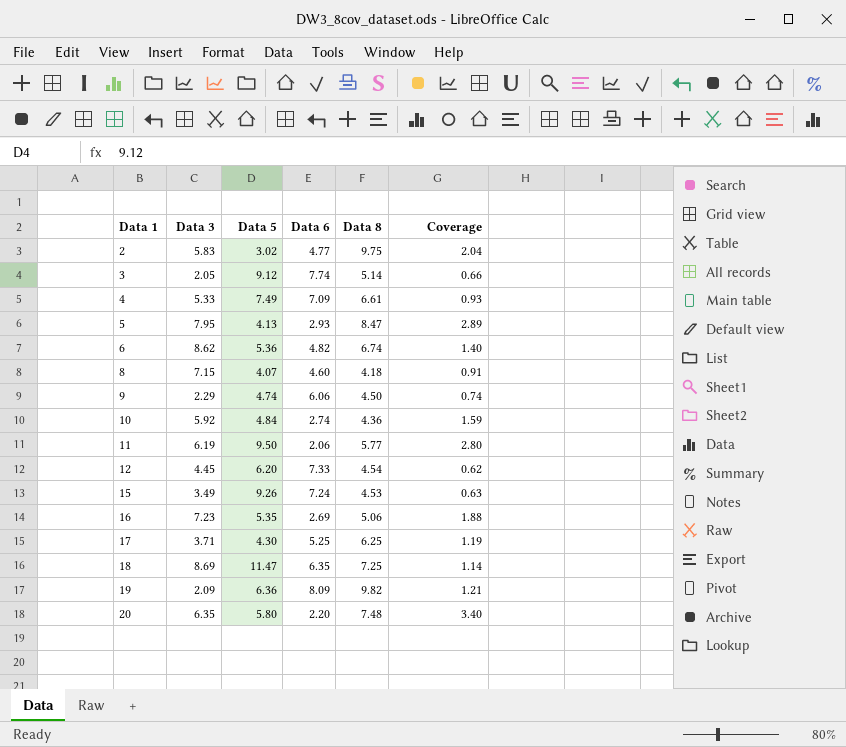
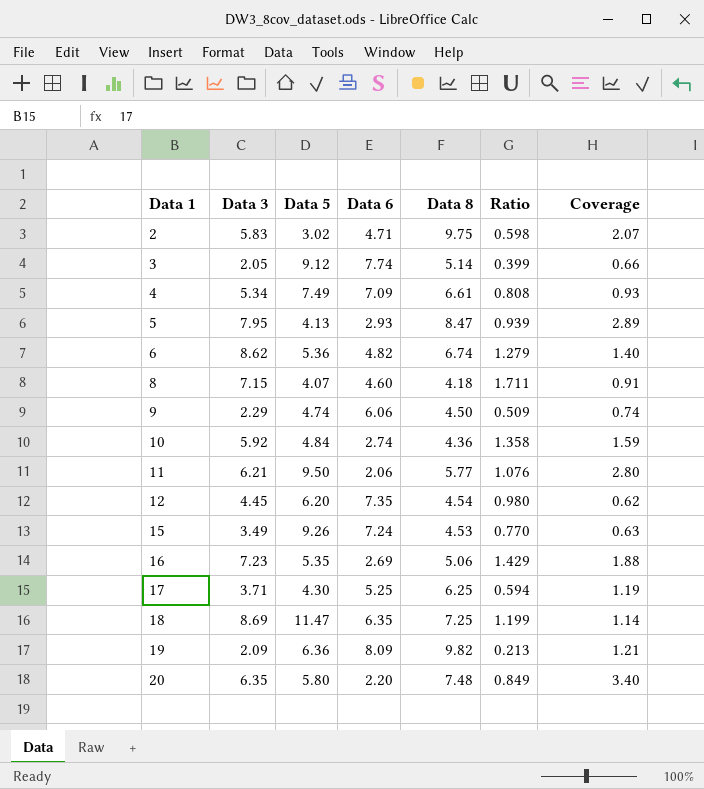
column Ratio | formula: none -> [Data 3] / [Data 8]
2 | Data 6: 4.77 -> 4.71
2 | Coverage: 2.04 -> 2.07
4 | Data 3: 5.33 -> 5.34
11 | Data 3: 6.19 -> 6.21
12 | Data 6: 7.33 -> 7.35

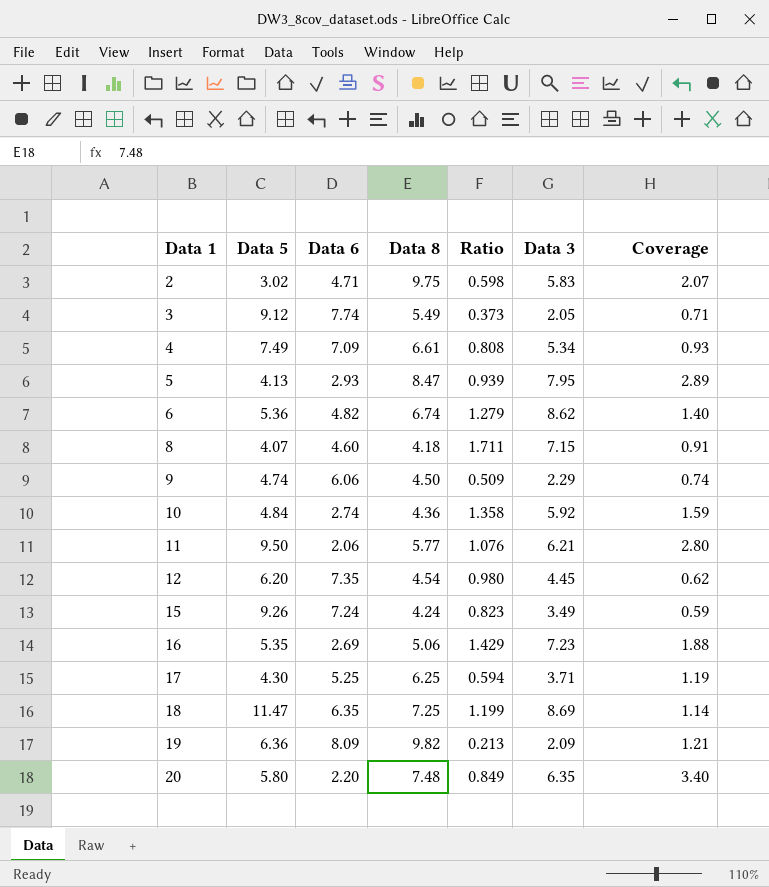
column Data 3 | position: 2 -> 6
3 | Data 8: 5.14 -> 5.49
3 | Ratio: 0.399 -> 0.373
3 | Coverage: 0.66 -> 0.71
15 | Data 8: 4.53 -> 4.24
15 | Ratio: 0.770 -> 0.823
15 | Coverage: 0.63 -> 0.59

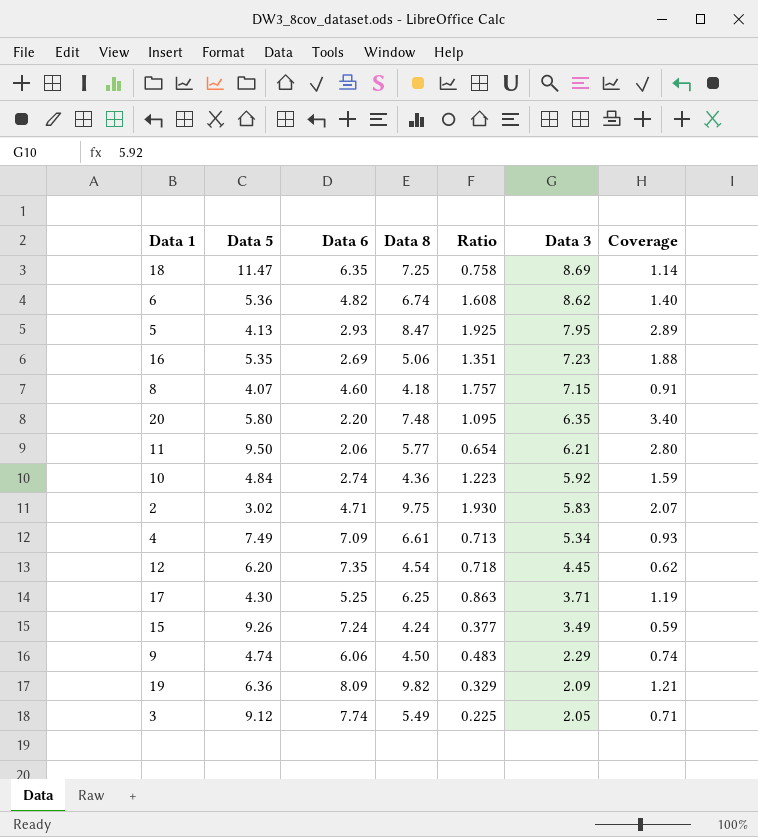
row order: Data 1 ascending -> Data 3 descending
column Ratio | formula: [Data 3] / [Data 8] -> [Data 3] / [Data 5]

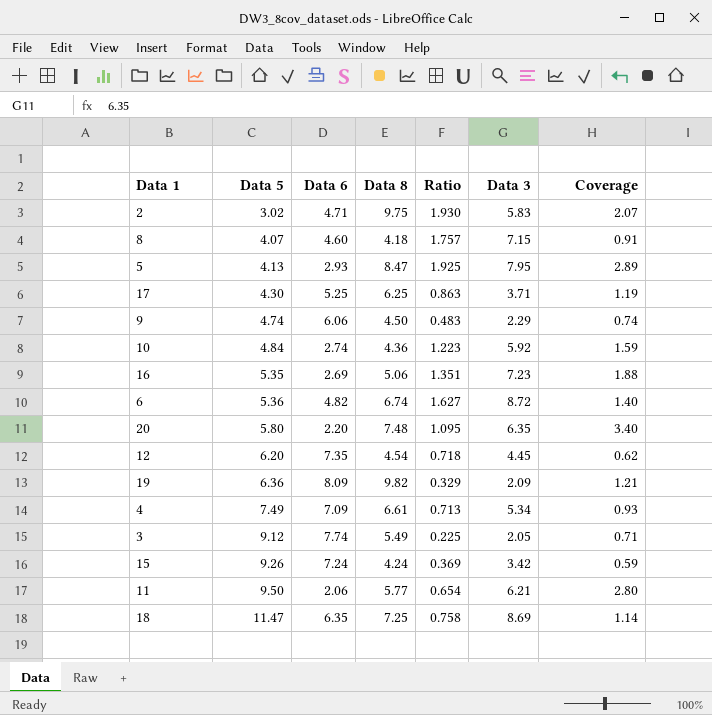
row order: Data 3 descending -> Data 5 ascending
6 | Ratio: 1.608 -> 1.627
6 | Data 3: 8.62 -> 8.72
15 | Ratio: 0.377 -> 0.369
15 | Data 3: 3.49 -> 3.42

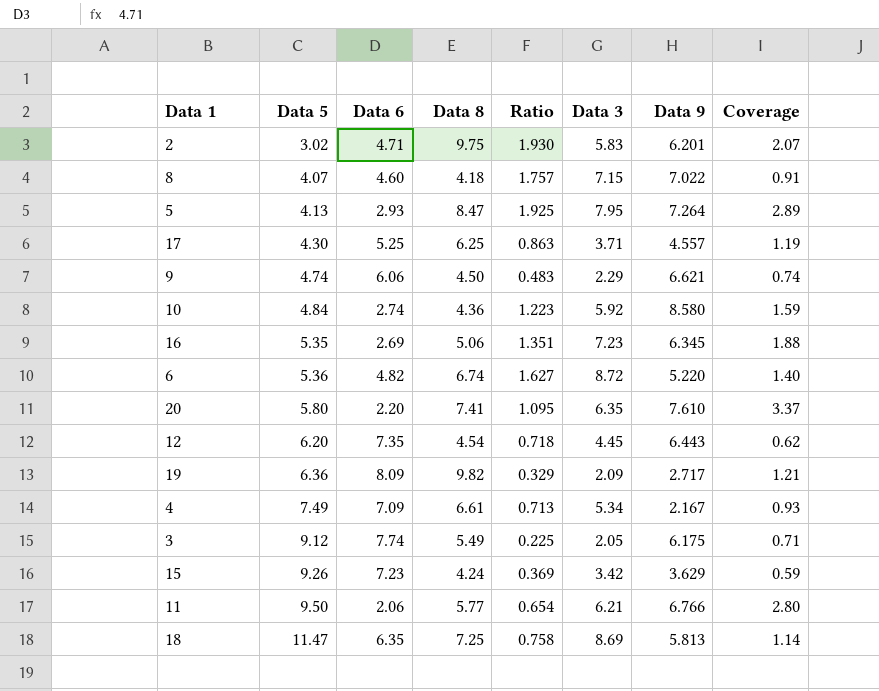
column Data 9 | position: none -> 7
20 | Data 8: 7.48 -> 7.41
20 | Coverage: 3.40 -> 3.37
15 | Data 6: 7.24 -> 7.23

